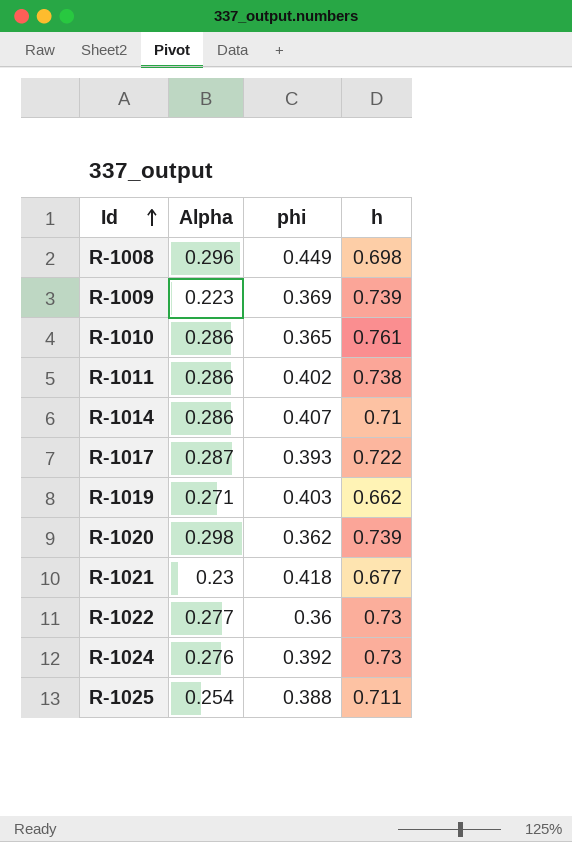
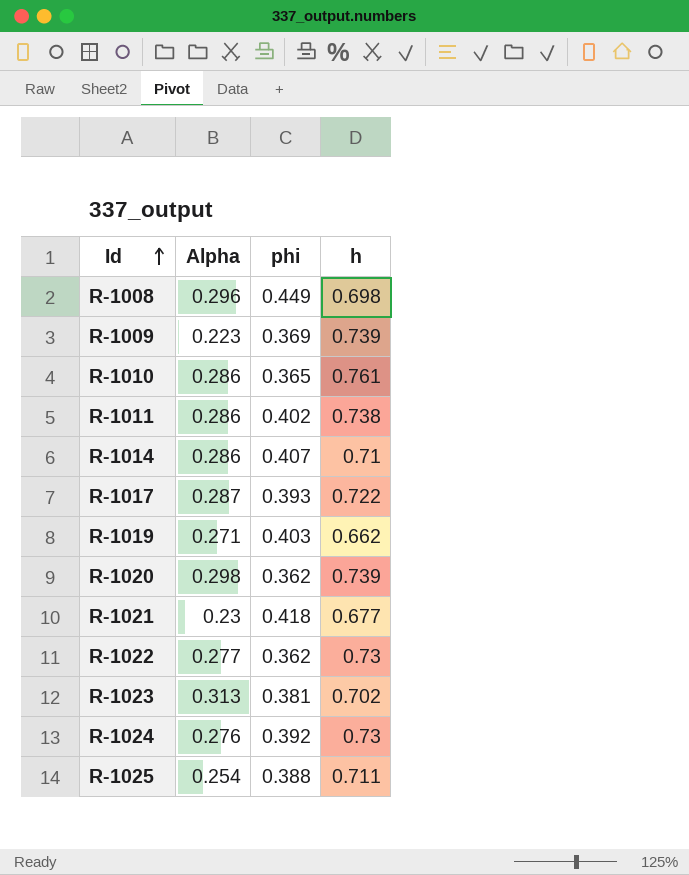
R-1022 | phi: 0.36 -> 0.362
row R-1023: none -> 0.313 | 0.381 | 0.702

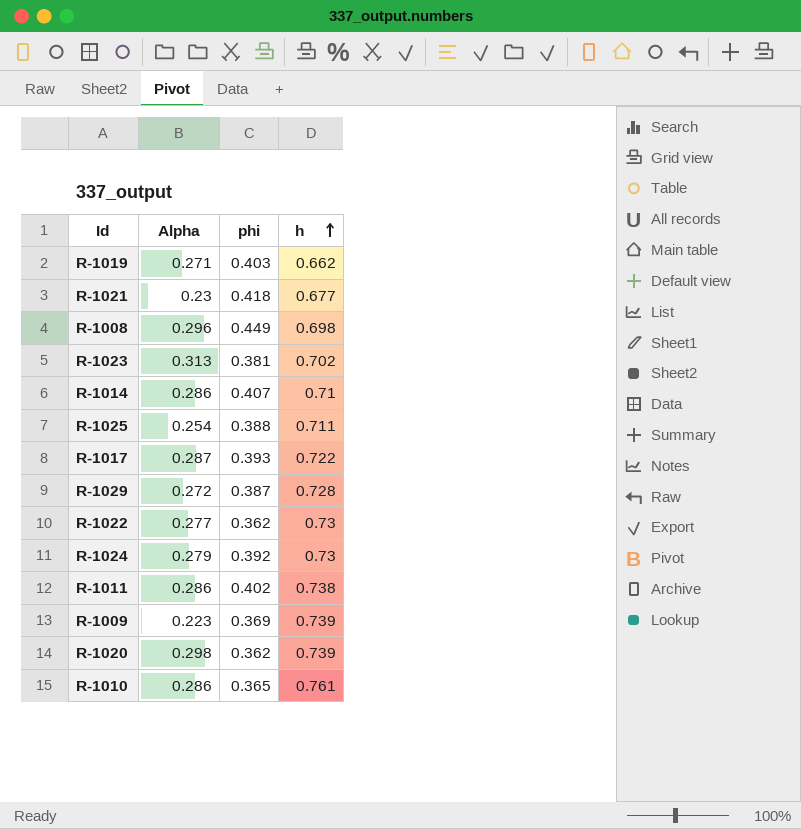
row order: Id ascending -> h ascending
row R-1029: none -> 0.272 | 0.387 | 0.728
R-1024 | Alpha: 0.276 -> 0.279

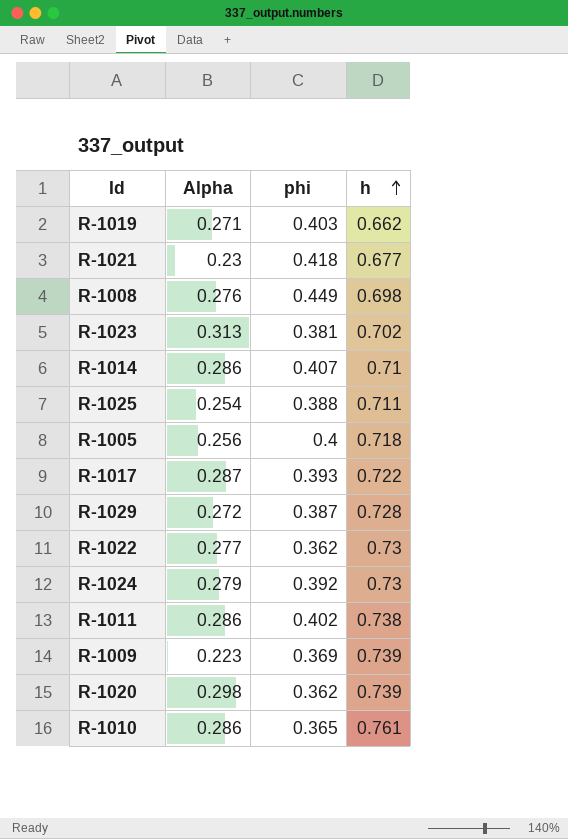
R-1008 | Alpha: 0.296 -> 0.276
row R-1005: none -> 0.256 | 0.4 | 0.718

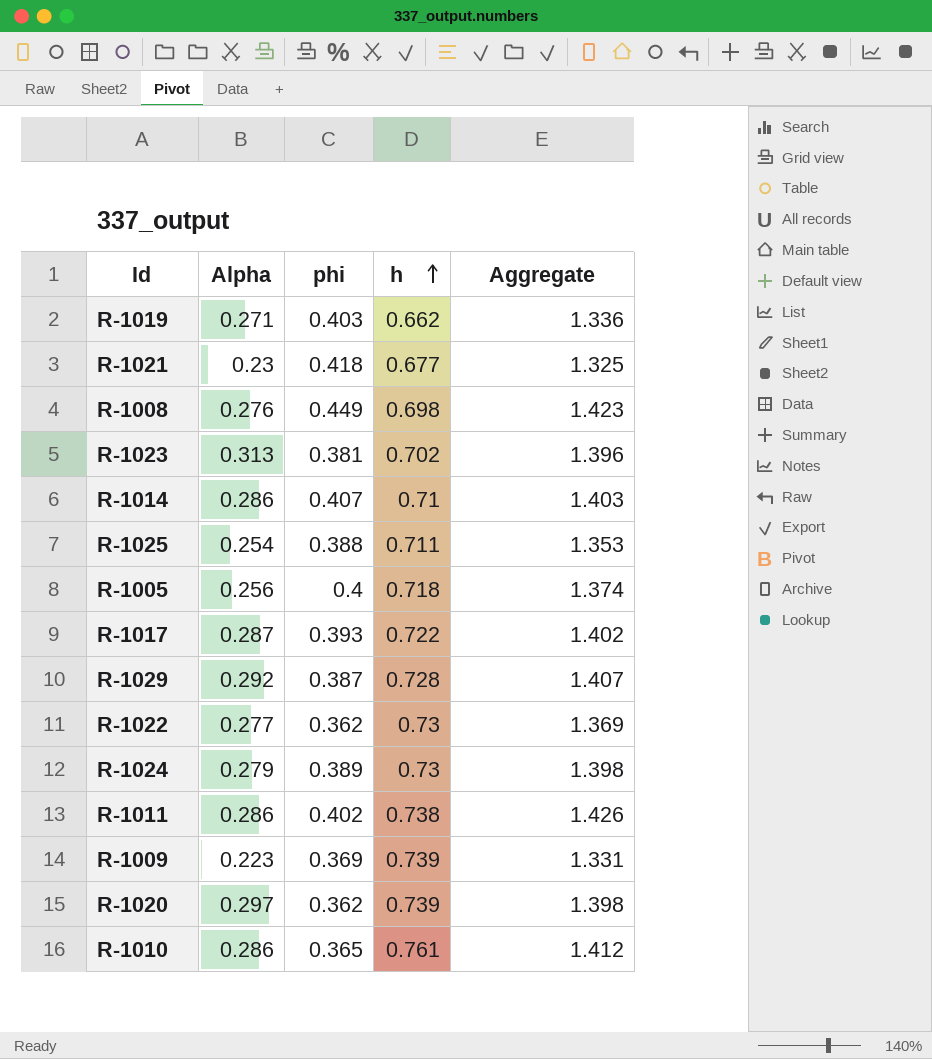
column Aggregate | formula: none -> [Alpha] + [phi] + [h]
R-1029 | Alpha: 0.272 -> 0.292
R-1024 | phi: 0.392 -> 0.389
R-1020 | Alpha: 0.298 -> 0.297

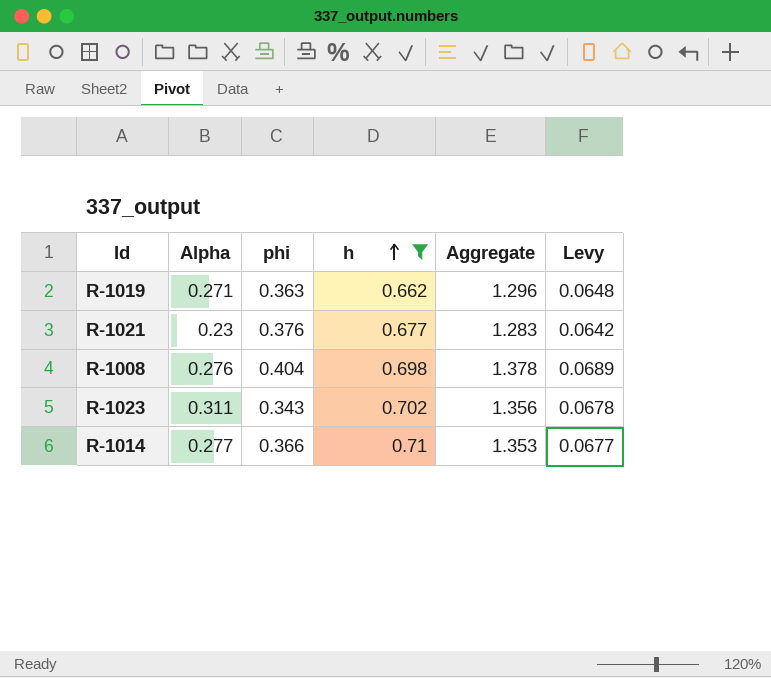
filter: none -> h <= 0.71
column Levy | formula: none -> [Aggregate] * 0.05
R-1019 | phi: 0.403 -> 0.363
R-1019 | Aggregate: 1.336 -> 1.296
R-1021 | phi: 0.418 -> 0.376
R-1021 | Aggregate: 1.325 -> 1.283
R-1008 | phi: 0.449 -> 0.404
R-1008 | Aggregate: 1.423 -> 1.378
R-1023 | Alpha: 0.313 -> 0.311
R-1023 | phi: 0.381 -> 0.343
R-1023 | Aggregate: 1.396 -> 1.356
R-1014 | Alpha: 0.286 -> 0.277
R-1014 | phi: 0.407 -> 0.366
R-1014 | Aggregate: 1.403 -> 1.353

